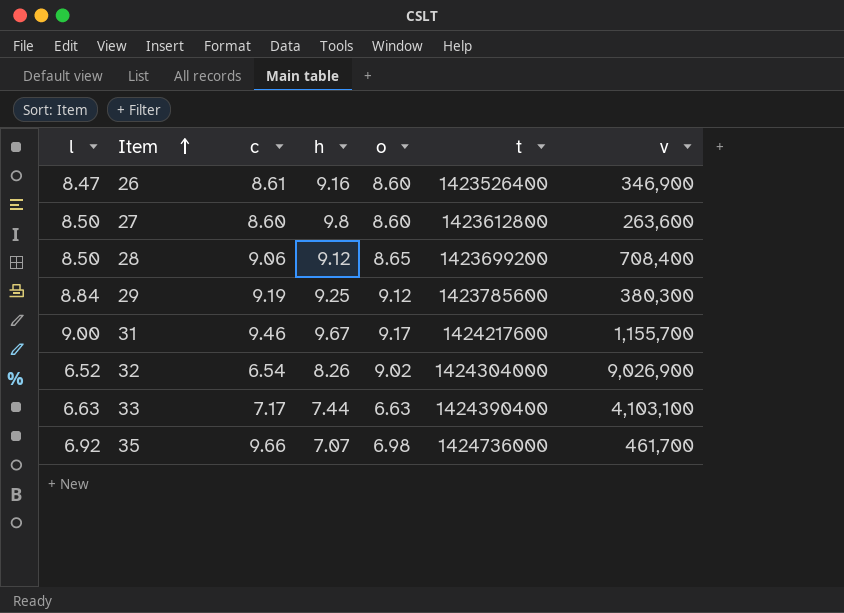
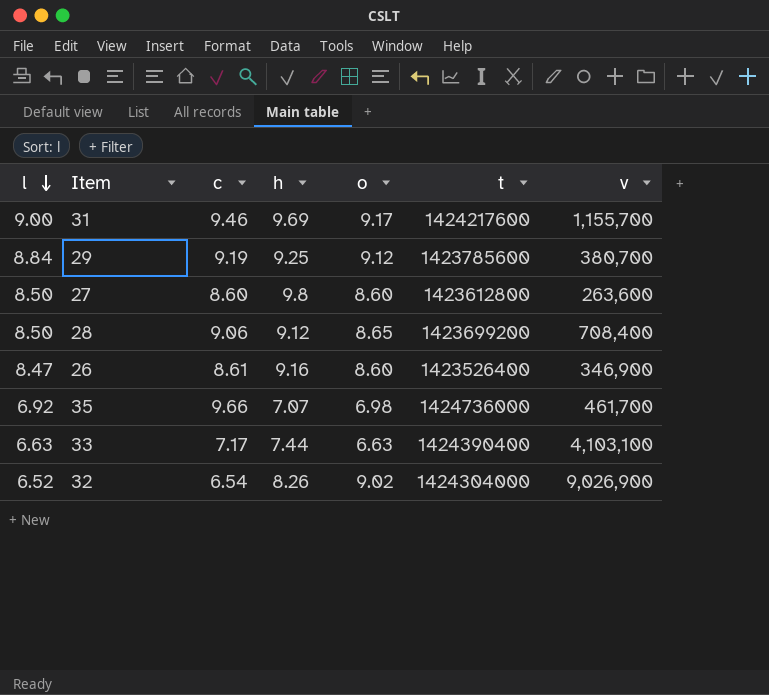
row order: Item ascending -> l descending
31 | h: 9.67 -> 9.69
29 | v: 380,300 -> 380,700

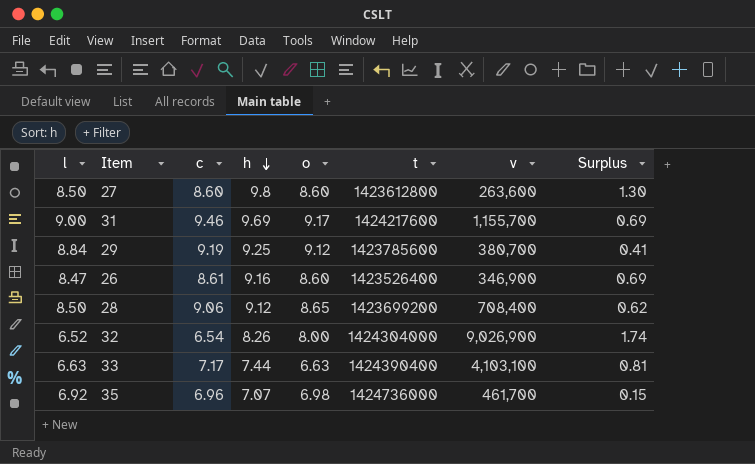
row order: l descending -> h descending
column Surplus | formula: none -> [h] - [l]
32 | o: 9.02 -> 8.00
35 | c: 9.66 -> 6.96

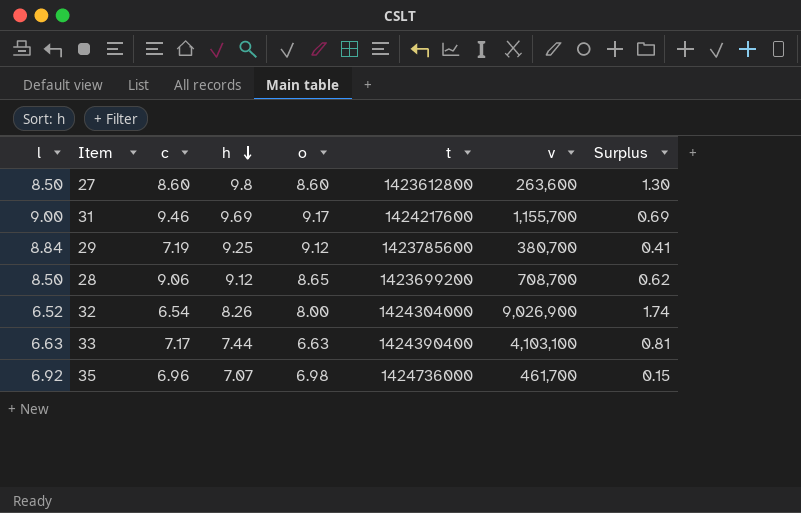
row 26: 8.47 | 8.61 | 9.16 | 8.60 | 1423526400 | 346,900 | 0.69 -> none
29 | c: 9.19 -> 7.19
28 | v: 708,400 -> 708,700

